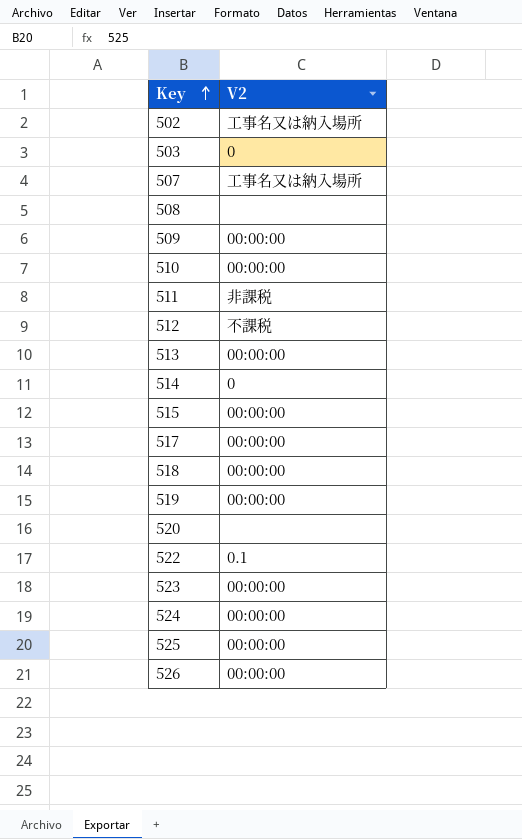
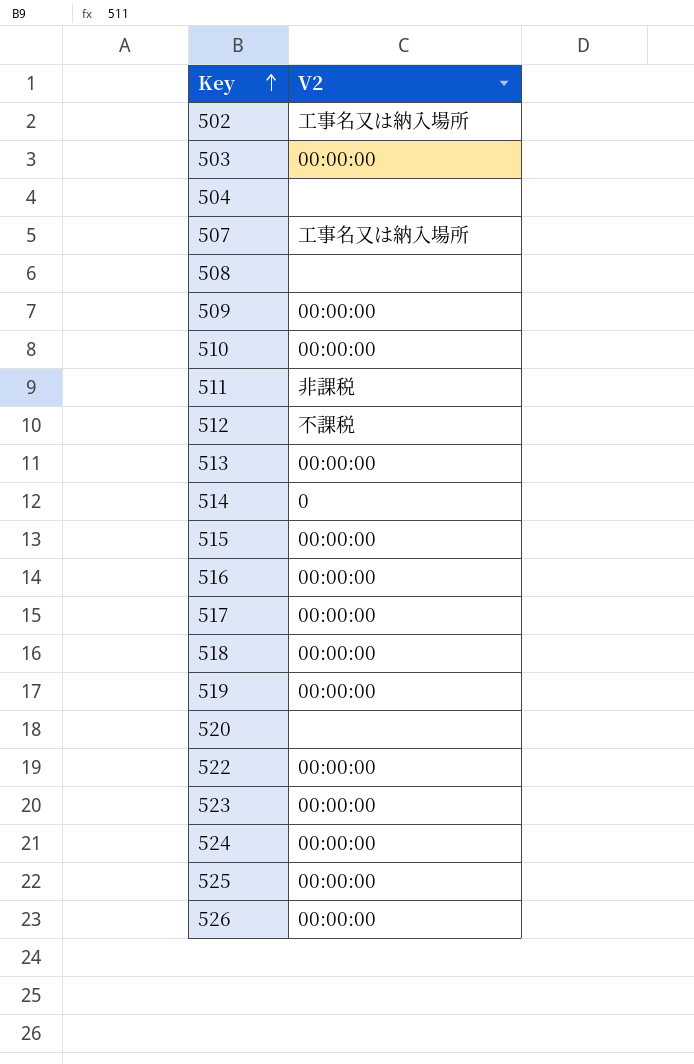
503 | V2: 0 -> 00:00:00
row 504: none -> none
row 516: none -> 00:00:00
522 | V2: 0.1 -> 00:00:00

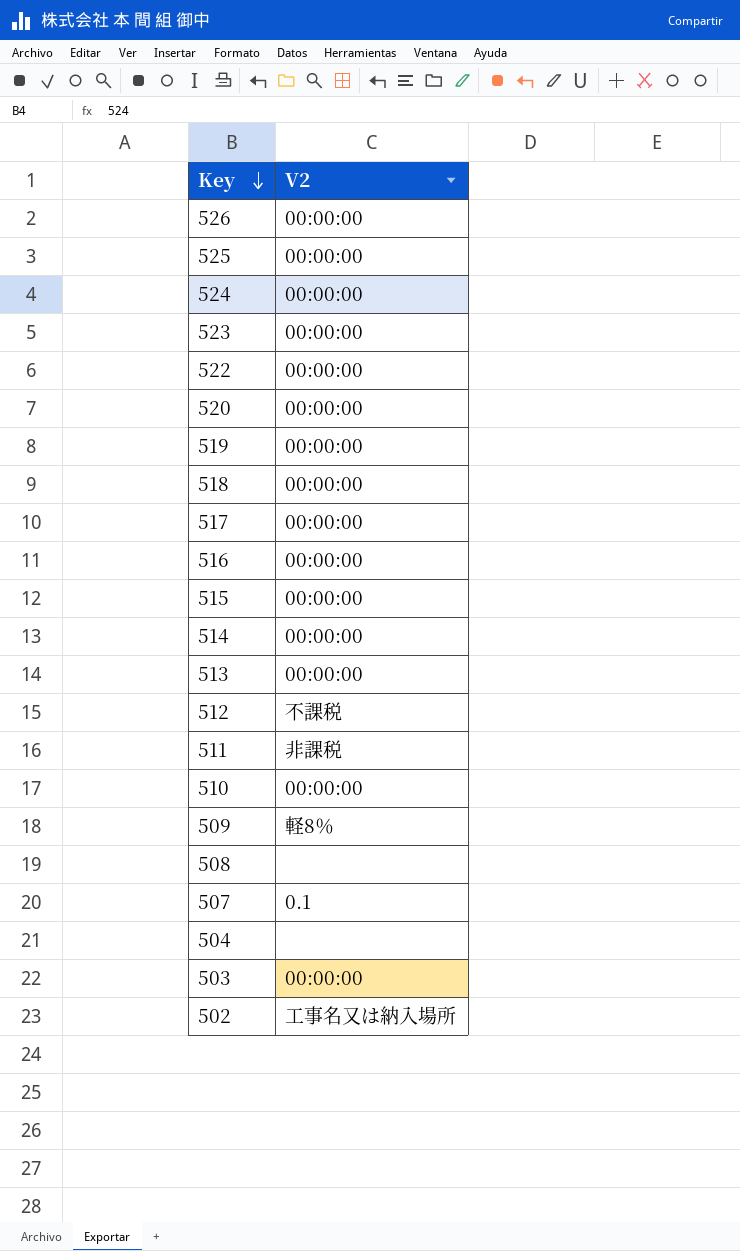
row order: Key ascending -> Key descending
520 | V2: none -> 00:00:00
514 | V2: 0 -> 00:00:00
509 | V2: 00:00:00 -> 軽8％
507 | V2: 工事名又は納入場所 -> 0.1

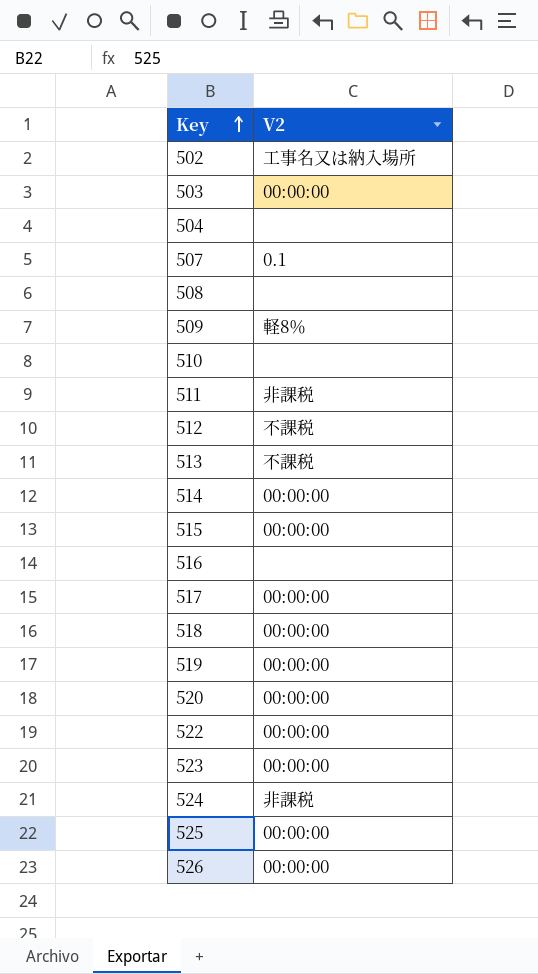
row order: Key descending -> Key ascending
510 | V2: 00:00:00 -> none
513 | V2: 00:00:00 -> 不課税
516 | V2: 00:00:00 -> none
524 | V2: 00:00:00 -> 非課税

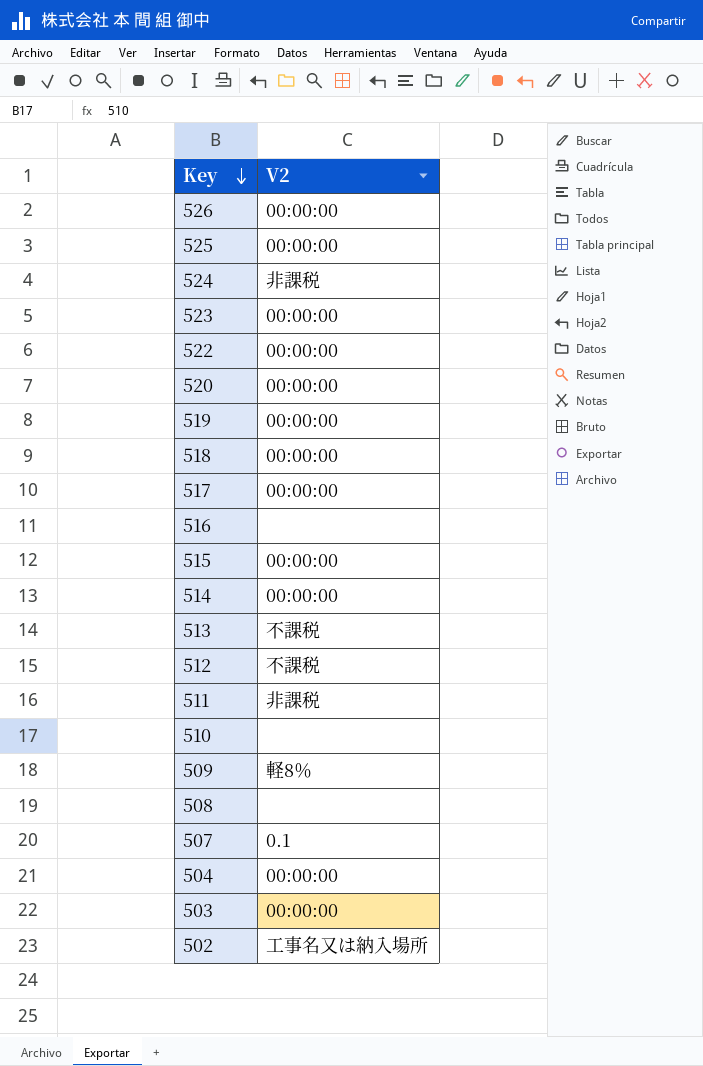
row order: Key ascending -> Key descending
504 | V2: none -> 00:00:00

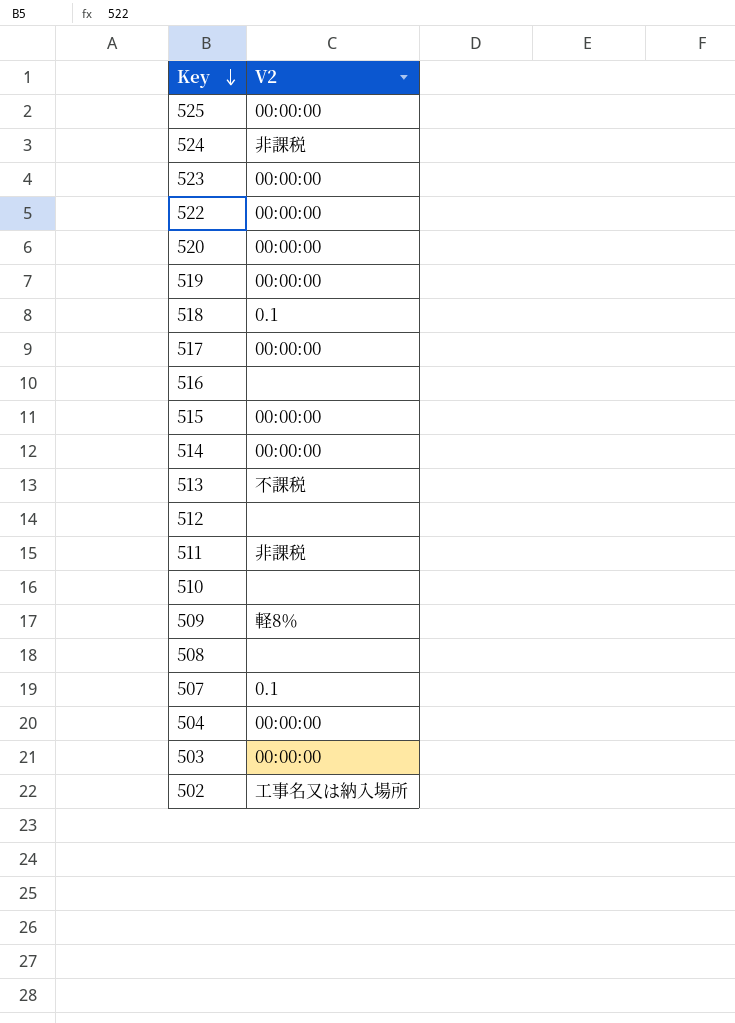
row 526: 00:00:00 -> none
518 | V2: 00:00:00 -> 0.1
512 | V2: 不課税 -> none

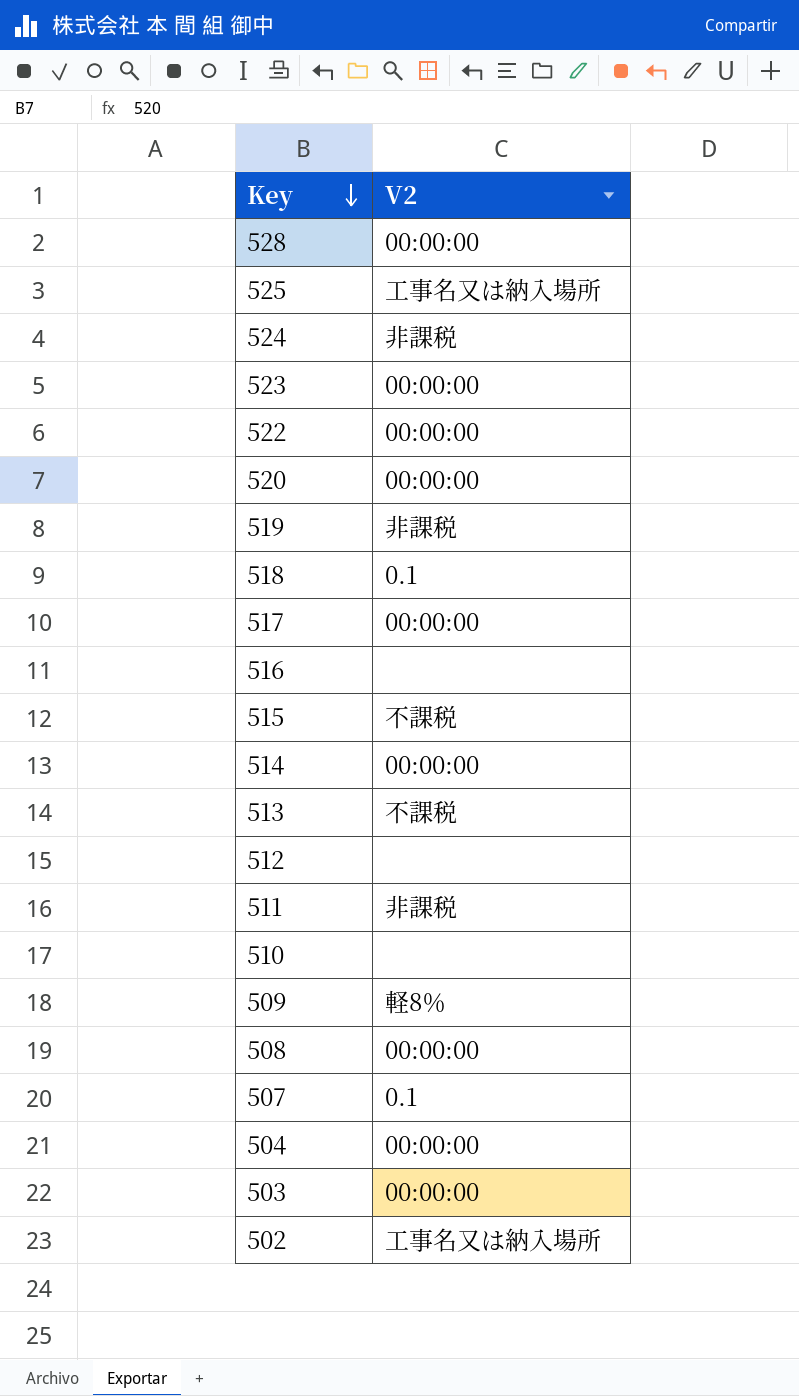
row 528: none -> 00:00:00
525 | V2: 00:00:00 -> 工事名又は納入場所
519 | V2: 00:00:00 -> 非課税
515 | V2: 00:00:00 -> 不課税
508 | V2: none -> 00:00:00

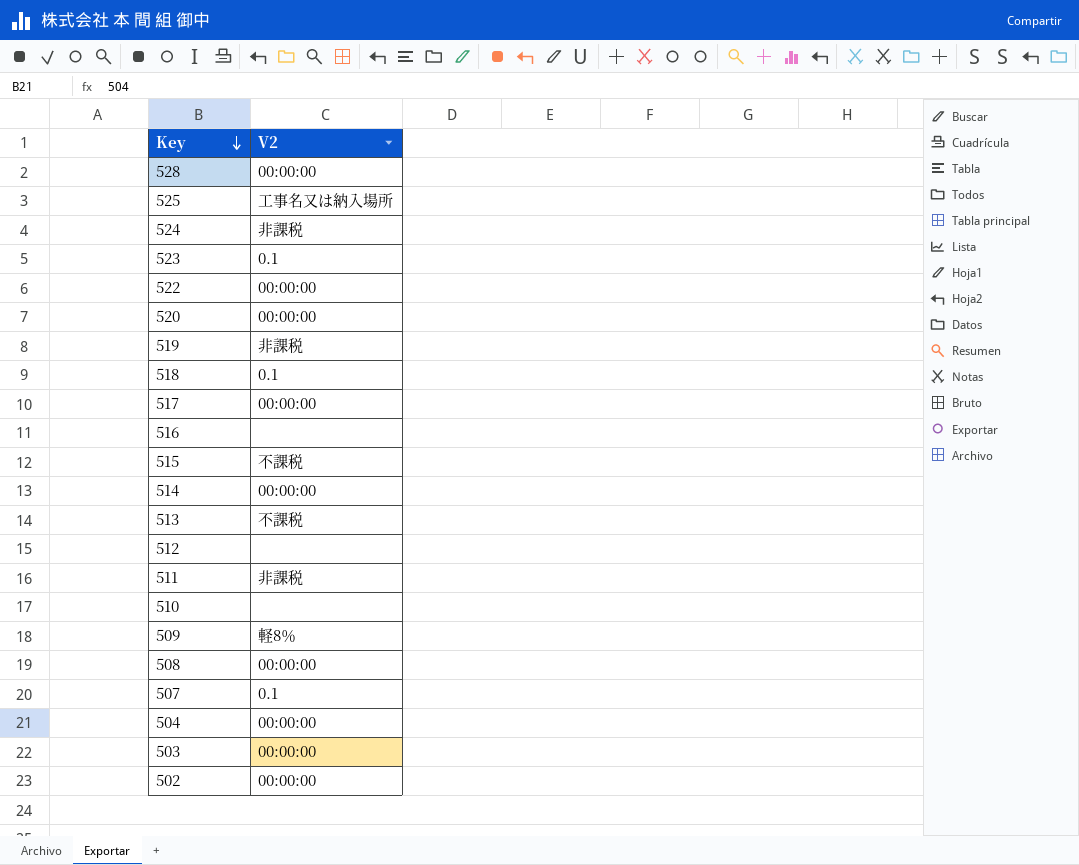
523 | V2: 00:00:00 -> 0.1
502 | V2: 工事名又は納入場所 -> 00:00:00

